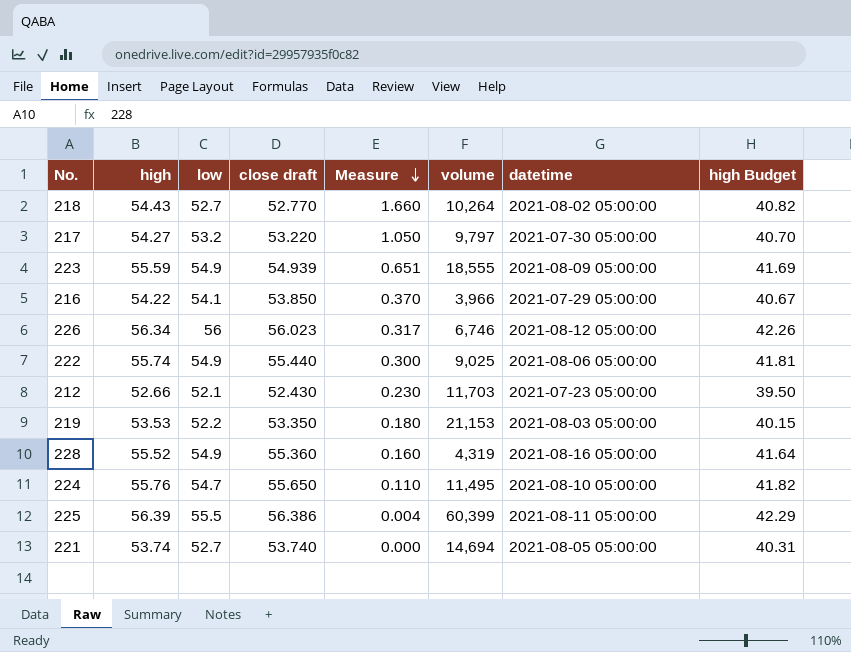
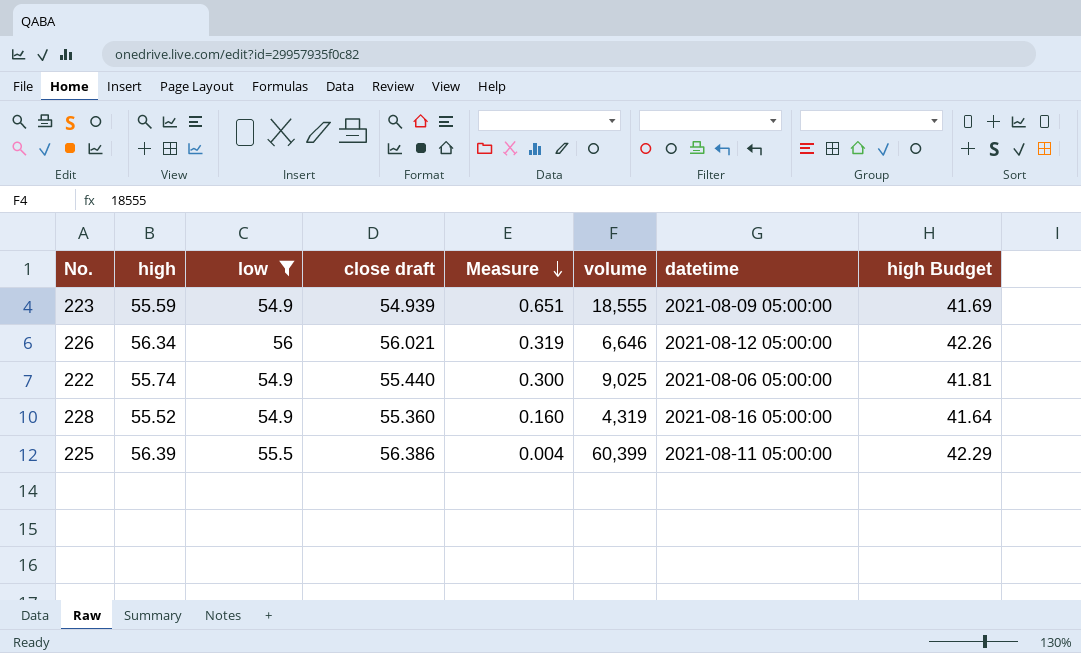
filter: none -> low >= 54.9
226 | close draft: 56.023 -> 56.021
226 | Measure: 0.317 -> 0.319
226 | volume: 6,746 -> 6,646

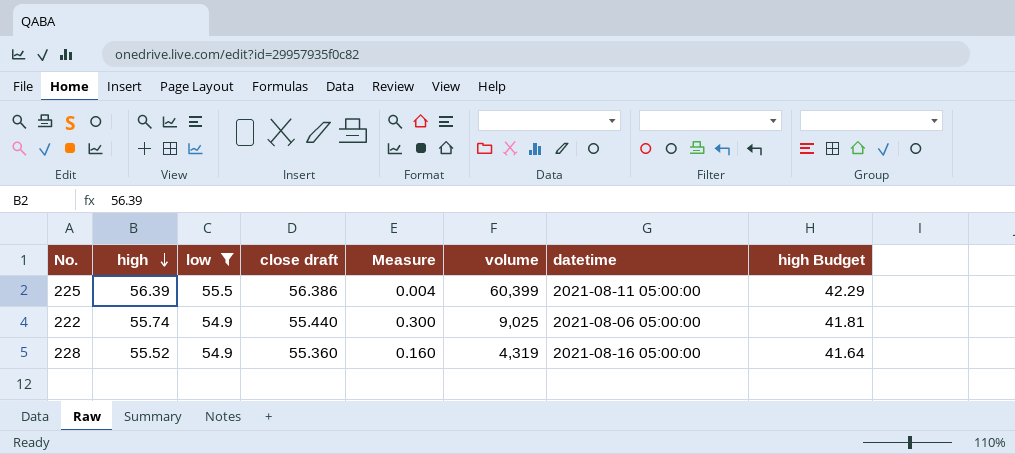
row order: Measure descending -> high descending
row 223: 55.59 | 54.9 | 54.939 | 0.651 | 18,555 | 2021-08-09 05:00:00 | 41.69 -> none
row 226: 56.34 | 56 | 56.021 | 0.319 | 6,646 | 2021-08-12 05:00:00 | 42.26 -> none

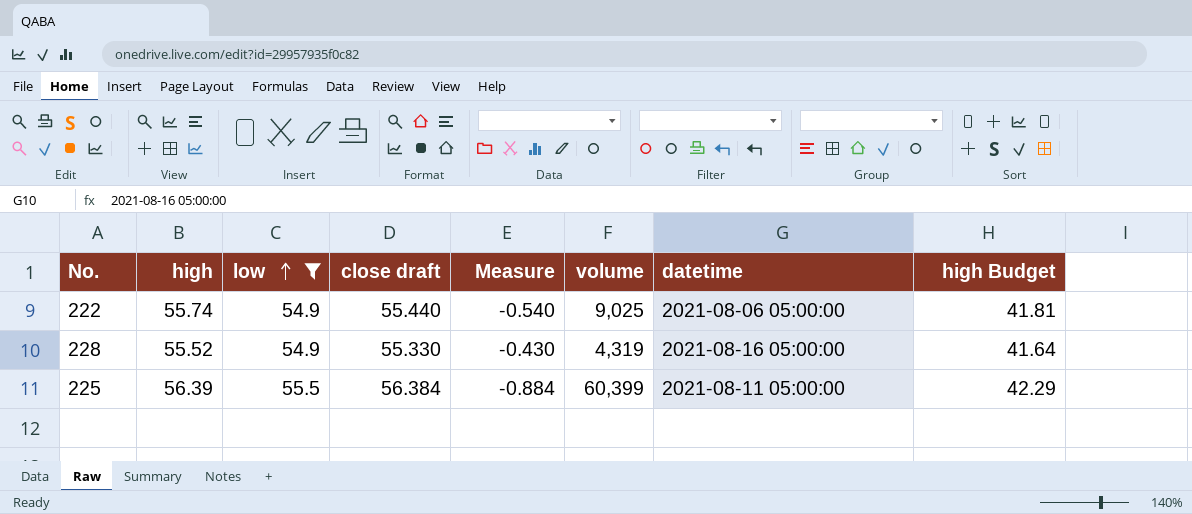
row order: high descending -> low ascending
column Measure | formula: [high] - [close draft] -> [low] - [close draft]
228 | close draft: 55.360 -> 55.330
225 | close draft: 56.386 -> 56.384

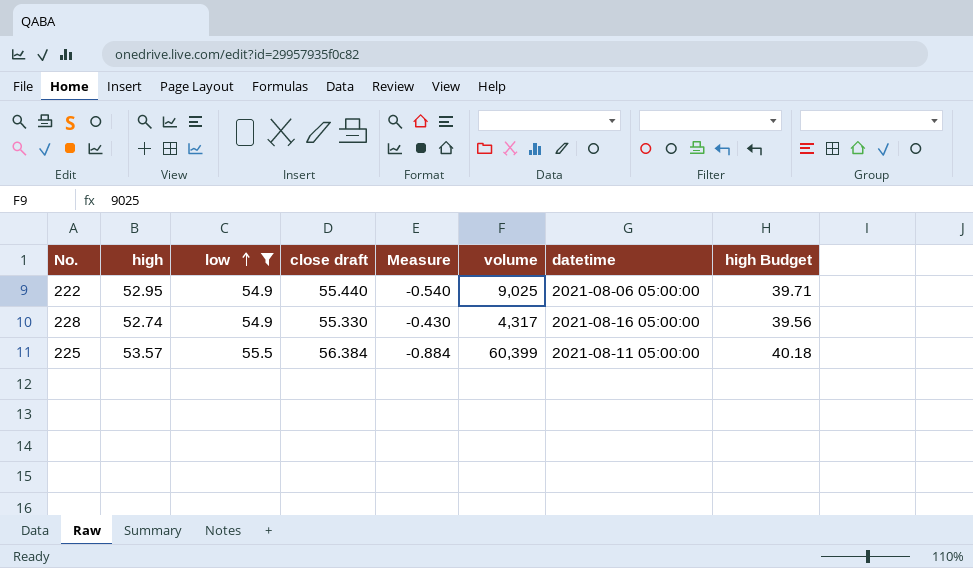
222 | high: 55.74 -> 52.95
222 | high Budget: 41.81 -> 39.71
228 | high: 55.52 -> 52.74
228 | volume: 4,319 -> 4,317
228 | high Budget: 41.64 -> 39.56
225 | high: 56.39 -> 53.57
225 | high Budget: 42.29 -> 40.18

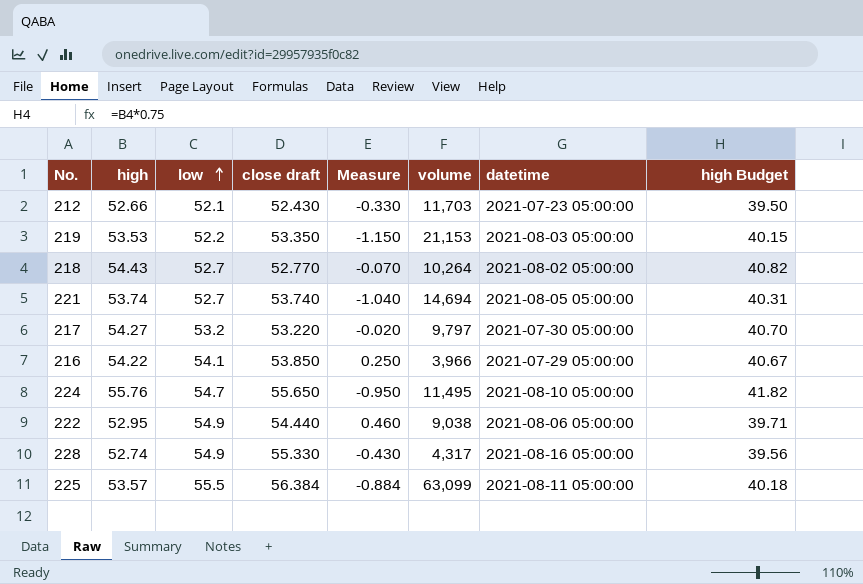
filter: low >= 54.9 -> none
222 | close draft: 55.440 -> 54.440
222 | Measure: -0.540 -> 0.460
222 | volume: 9,025 -> 9,038
225 | volume: 60,399 -> 63,099

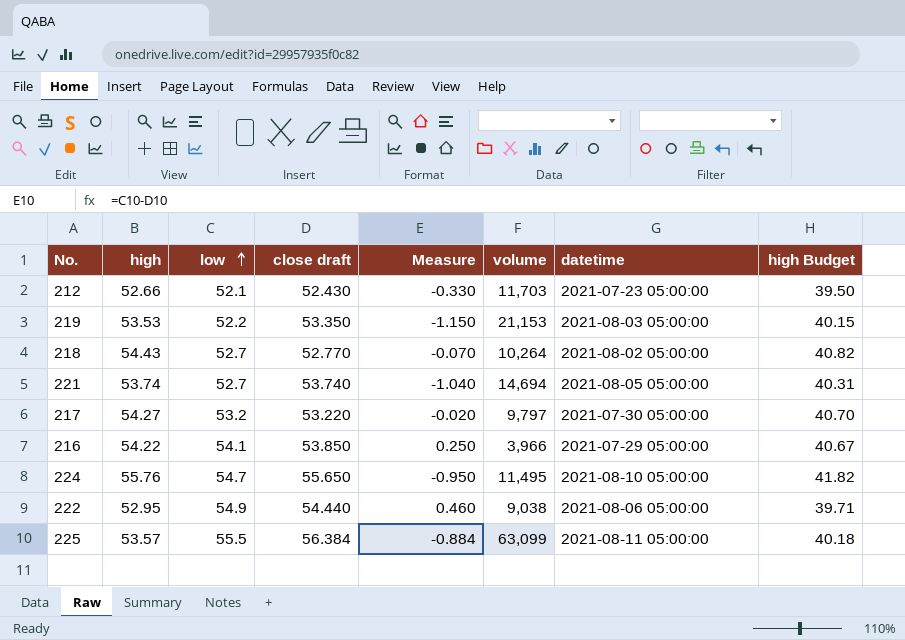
row 228: 52.74 | 54.9 | 55.330 | -0.430 | 4,317 | 2021-08-16 05:00:00 | 39.56 -> none

